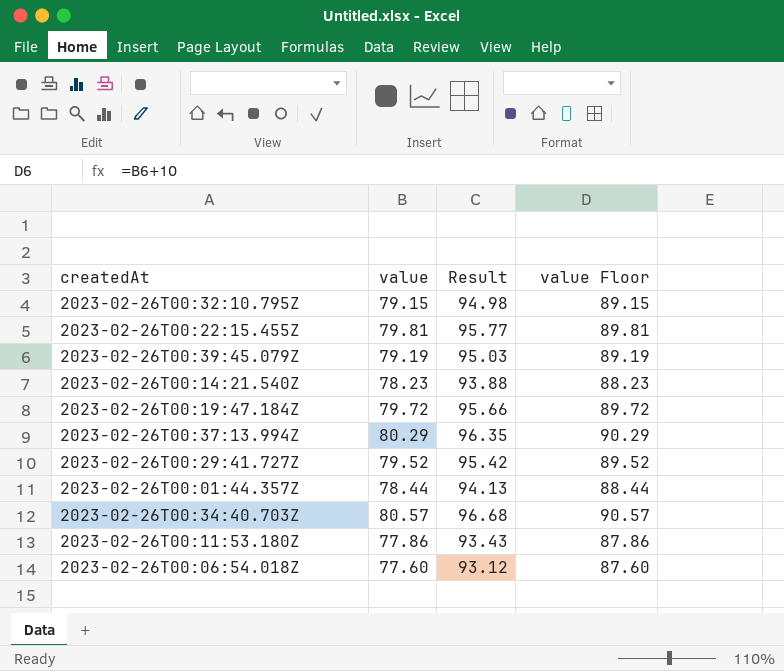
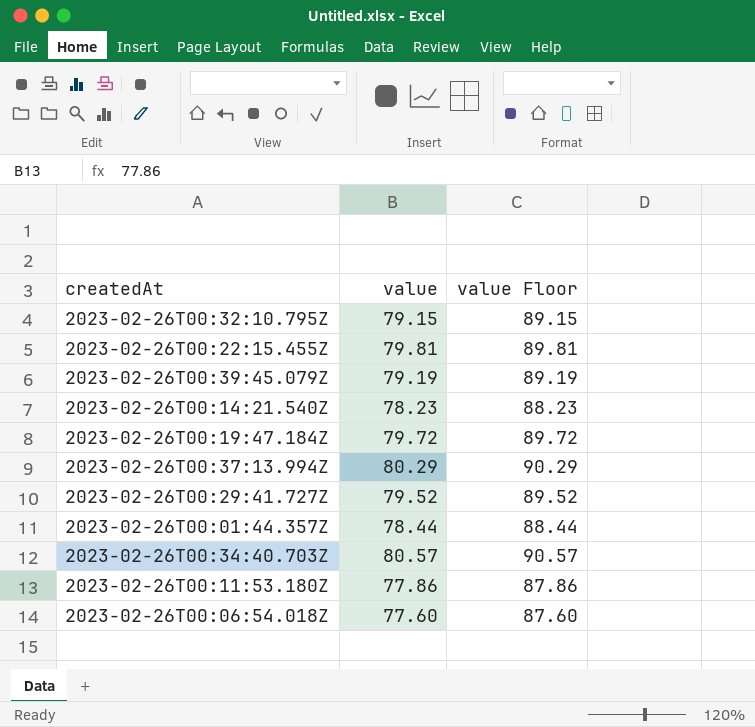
column Result | formula: [value] * 1.2 -> none

